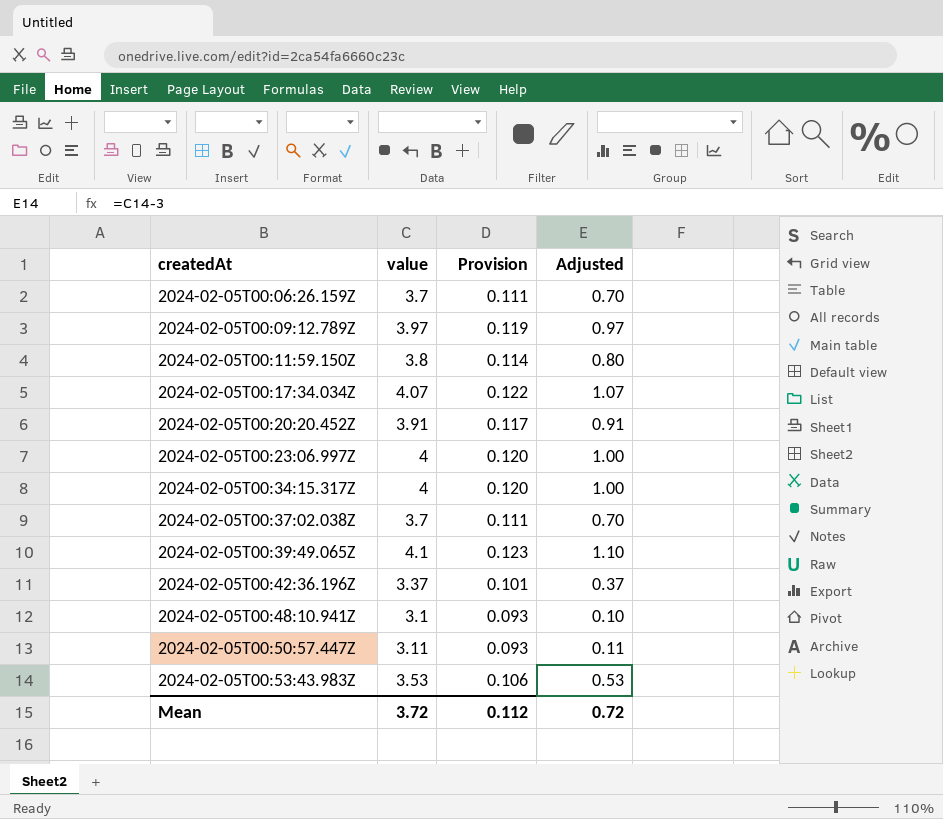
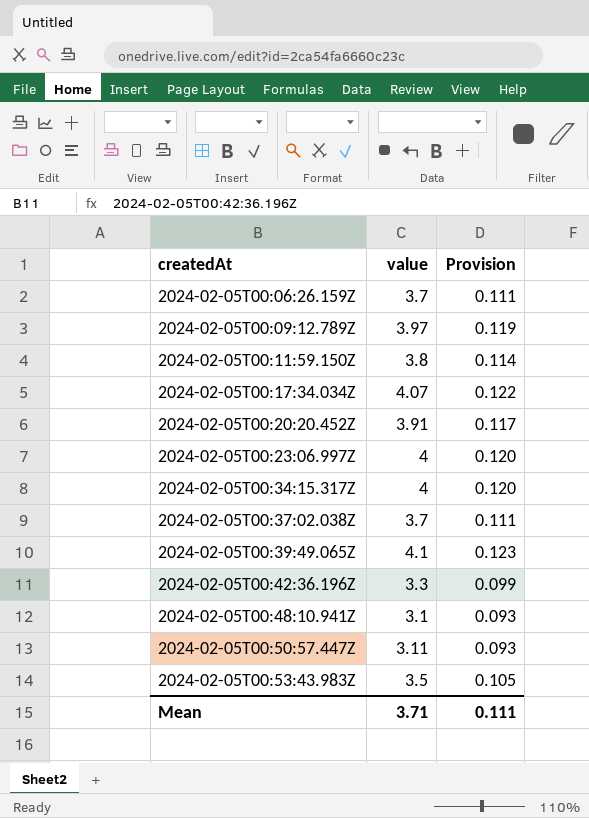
column Adjusted | formula: [value] - 3 -> none
2024-02-05T00:42:36.196Z | value: 3.37 -> 3.3
2024-02-05T00:42:36.196Z | Provision: 0.101 -> 0.099
2024-02-05T00:53:43.983Z | value: 3.53 -> 3.5
2024-02-05T00:53:43.983Z | Provision: 0.106 -> 0.105
Mean | value: 3.72 -> 3.71
Mean | Provision: 0.112 -> 0.111

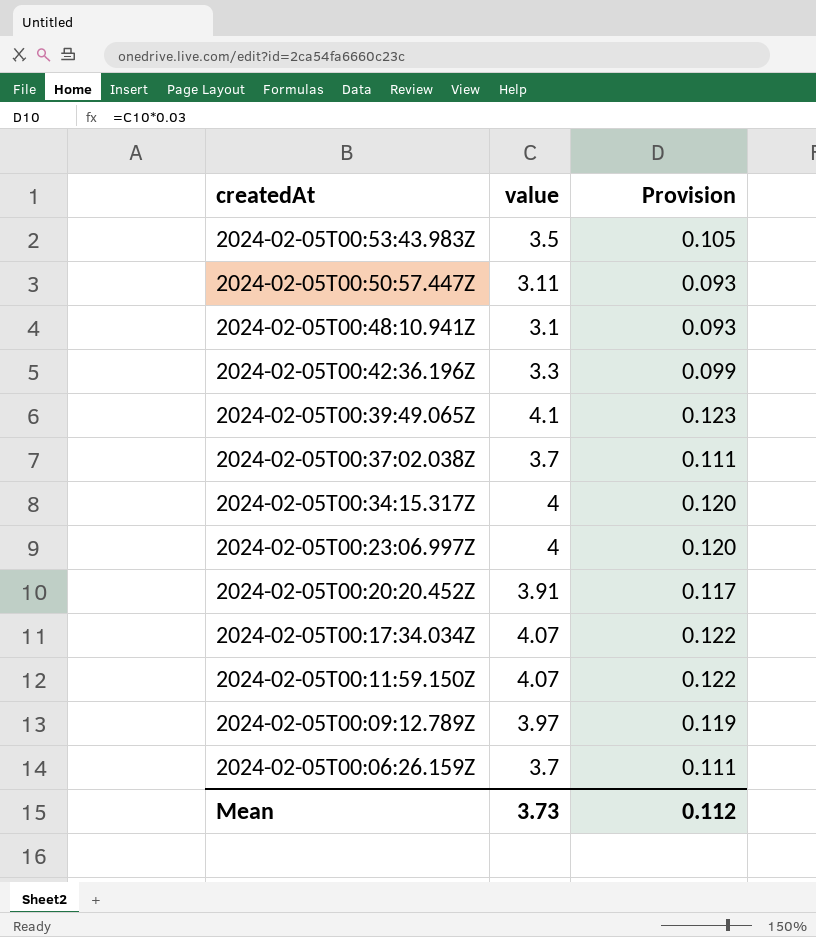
row order: createdAt ascending -> createdAt descending
2024-02-05T00:11:59.150Z | value: 3.8 -> 4.07
2024-02-05T00:11:59.150Z | Provision: 0.114 -> 0.122
Mean | value: 3.71 -> 3.73
Mean | Provision: 0.111 -> 0.112

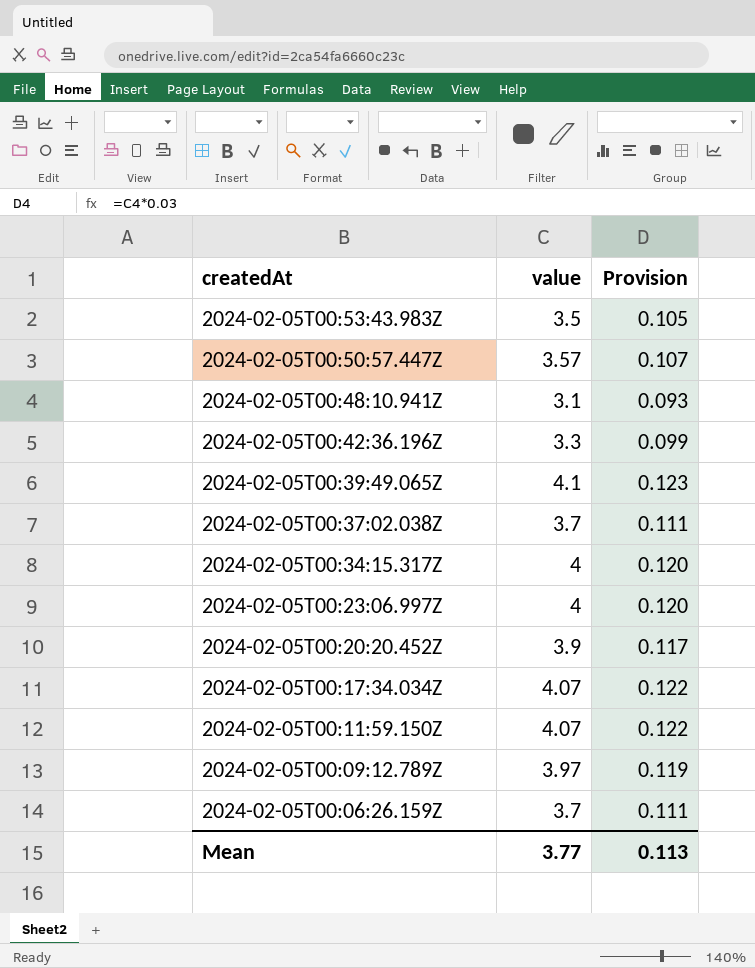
2024-02-05T00:50:57.447Z | value: 3.11 -> 3.57
2024-02-05T00:50:57.447Z | Provision: 0.093 -> 0.107
2024-02-05T00:20:20.452Z | value: 3.91 -> 3.9
Mean | value: 3.73 -> 3.77
Mean | Provision: 0.112 -> 0.113

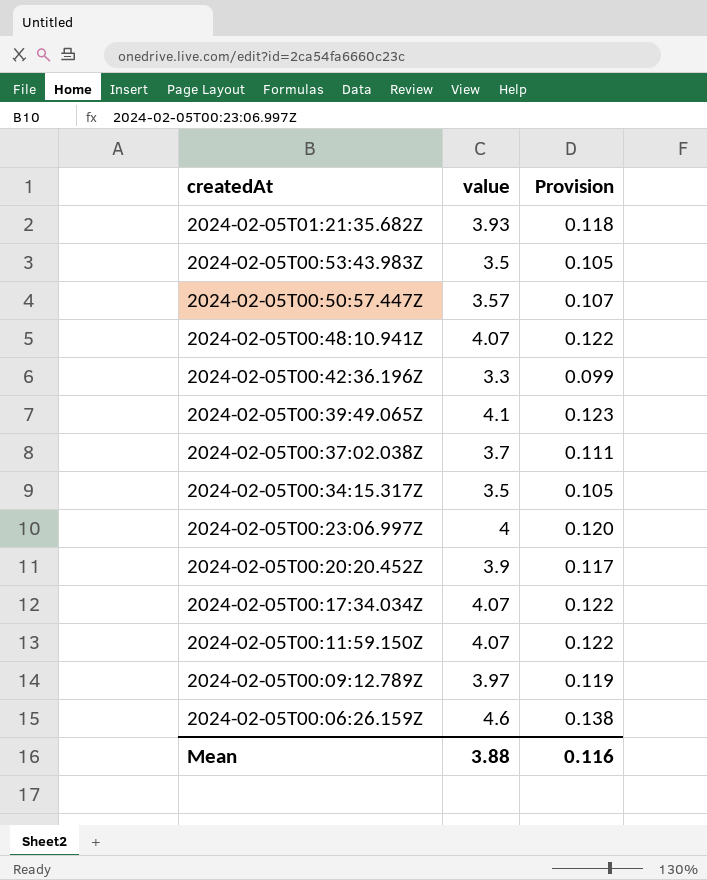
row 2024-02-05T01:21:35.682Z: none -> 3.93 | 0.118
2024-02-05T00:48:10.941Z | value: 3.1 -> 4.07
2024-02-05T00:48:10.941Z | Provision: 0.093 -> 0.122
2024-02-05T00:34:15.317Z | value: 4 -> 3.5
2024-02-05T00:34:15.317Z | Provision: 0.120 -> 0.105
2024-02-05T00:06:26.159Z | value: 3.7 -> 4.6
2024-02-05T00:06:26.159Z | Provision: 0.111 -> 0.138
Mean | value: 3.77 -> 3.88
Mean | Provision: 0.113 -> 0.116

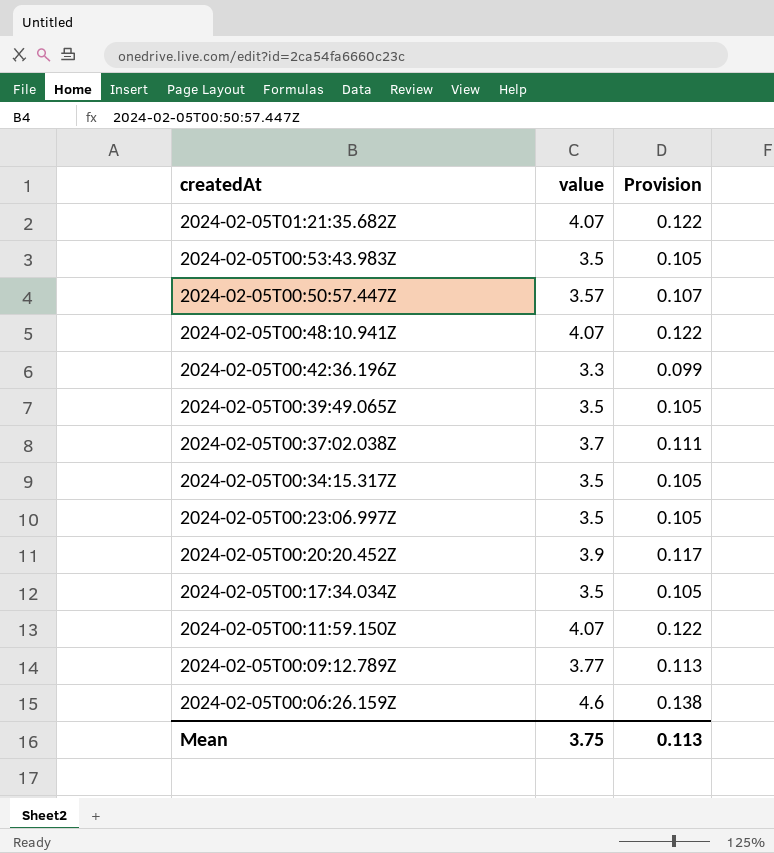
2024-02-05T01:21:35.682Z | value: 3.93 -> 4.07
2024-02-05T01:21:35.682Z | Provision: 0.118 -> 0.122
2024-02-05T00:39:49.065Z | value: 4.1 -> 3.5
2024-02-05T00:39:49.065Z | Provision: 0.123 -> 0.105
2024-02-05T00:23:06.997Z | value: 4 -> 3.5
2024-02-05T00:23:06.997Z | Provision: 0.120 -> 0.105
2024-02-05T00:17:34.034Z | value: 4.07 -> 3.5
2024-02-05T00:17:34.034Z | Provision: 0.122 -> 0.105
2024-02-05T00:09:12.789Z | value: 3.97 -> 3.77
2024-02-05T00:09:12.789Z | Provision: 0.119 -> 0.113
Mean | value: 3.88 -> 3.75
Mean | Provision: 0.116 -> 0.113

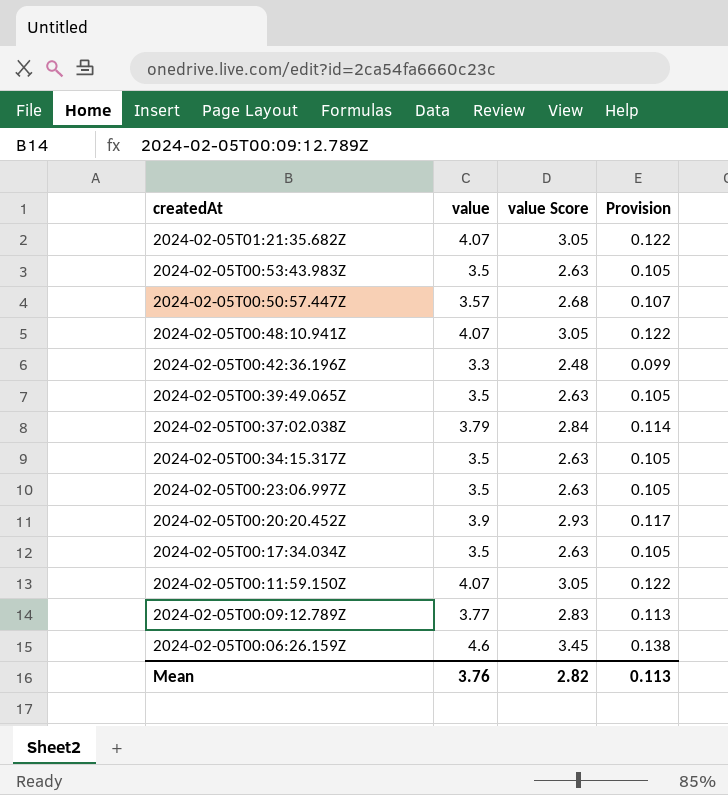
column value Score | formula: none -> [value] * 0.75
2024-02-05T00:37:02.038Z | value: 3.7 -> 3.79
2024-02-05T00:37:02.038Z | Provision: 0.111 -> 0.114
Mean | value: 3.75 -> 3.76

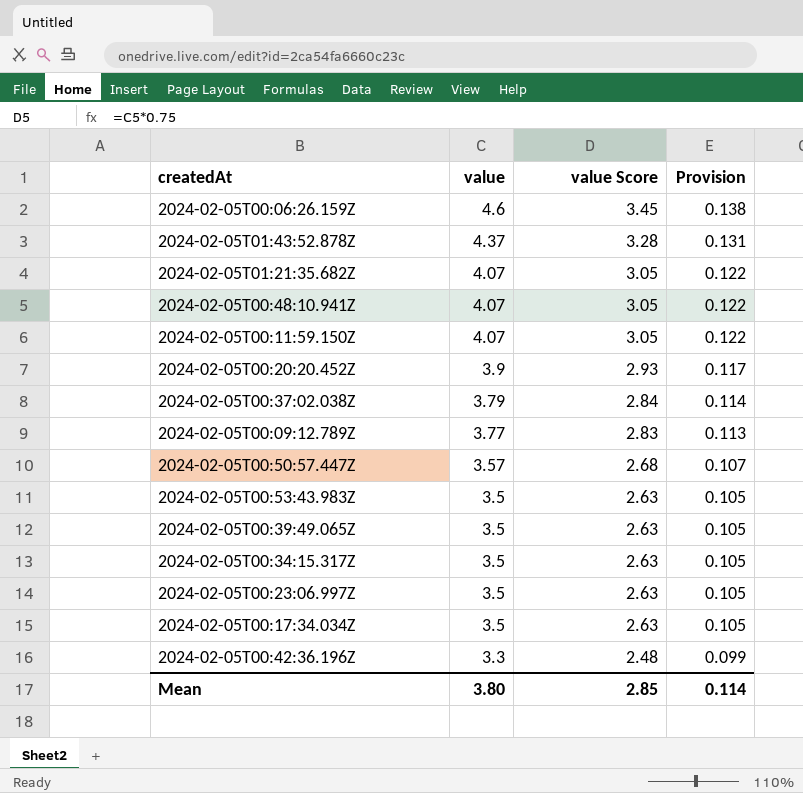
row order: createdAt descending -> value descending
row 2024-02-05T01:43:52.878Z: none -> 4.37 | 3.28 | 0.131
Mean | value: 3.76 -> 3.80
Mean | value Score: 2.82 -> 2.85
Mean | Provision: 0.113 -> 0.114

